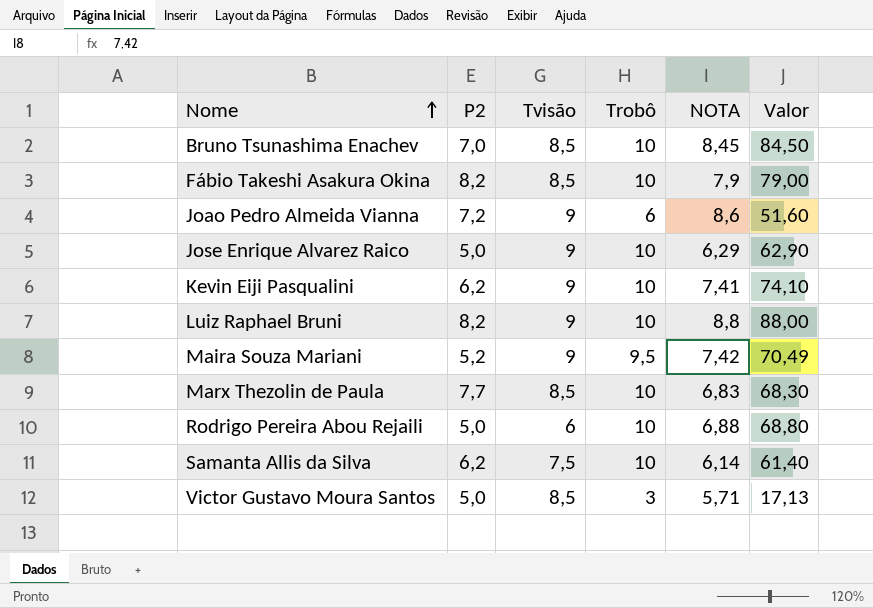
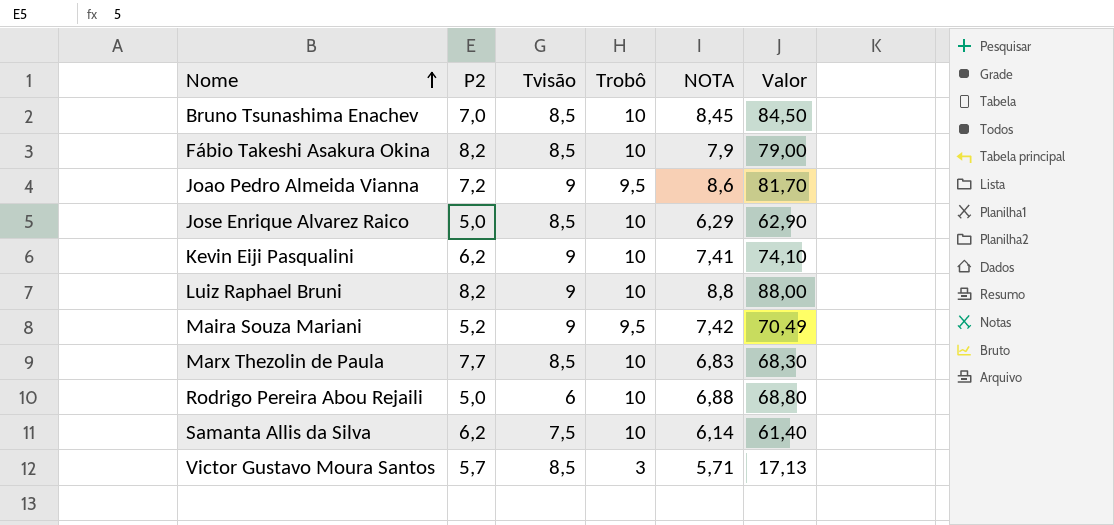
Joao Pedro Almeida Vianna | Trobô: 6 -> 9,5
Joao Pedro Almeida Vianna | Valor: 51,60 -> 81,70
Jose Enrique Alvarez Raico | Tvisão: 9 -> 8,5
Victor Gustavo Moura Santos | P2: 5,0 -> 5,7

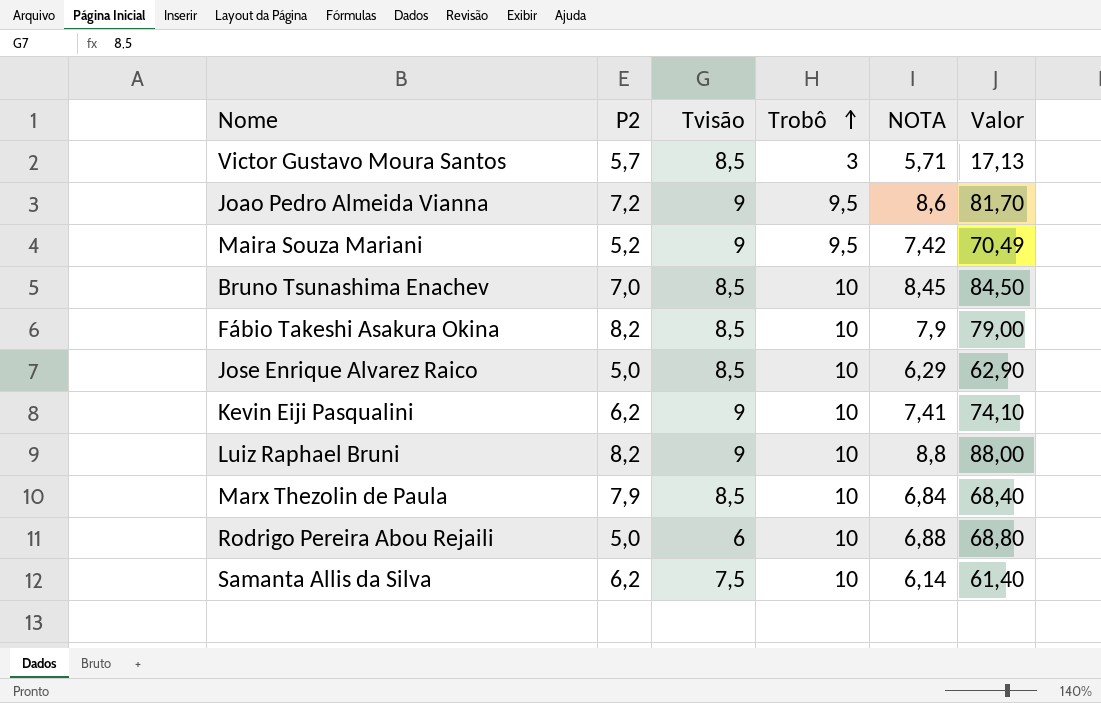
row order: Nome ascending -> Trobô ascending
Marx Thezolin de Paula | P2: 7,7 -> 7,9
Marx Thezolin de Paula | NOTA: 6,83 -> 6,84
Marx Thezolin de Paula | Valor: 68,30 -> 68,40

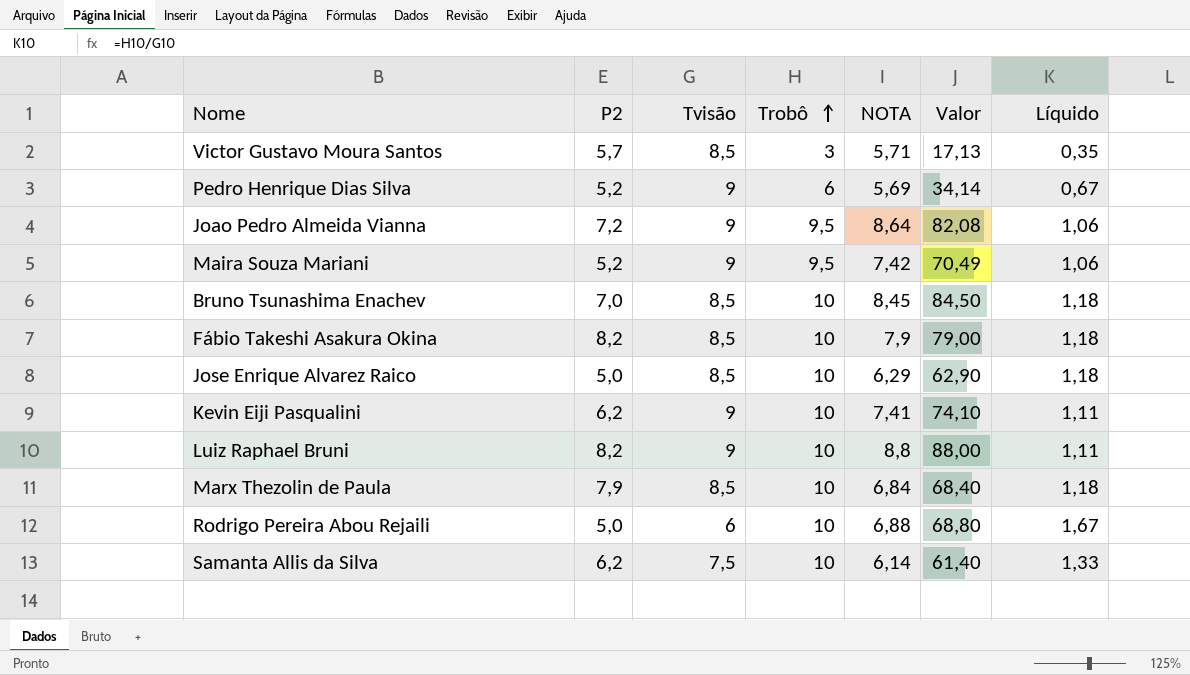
column Líquido | formula: none -> [Trobô] / [Tvisão]
row Pedro Henrique Dias Silva: none -> 5,2 | 9 | 6 | 5,69 | 34,14 | 0,67
Joao Pedro Almeida Vianna | NOTA: 8,6 -> 8,64
Joao Pedro Almeida Vianna | Valor: 81,70 -> 82,08

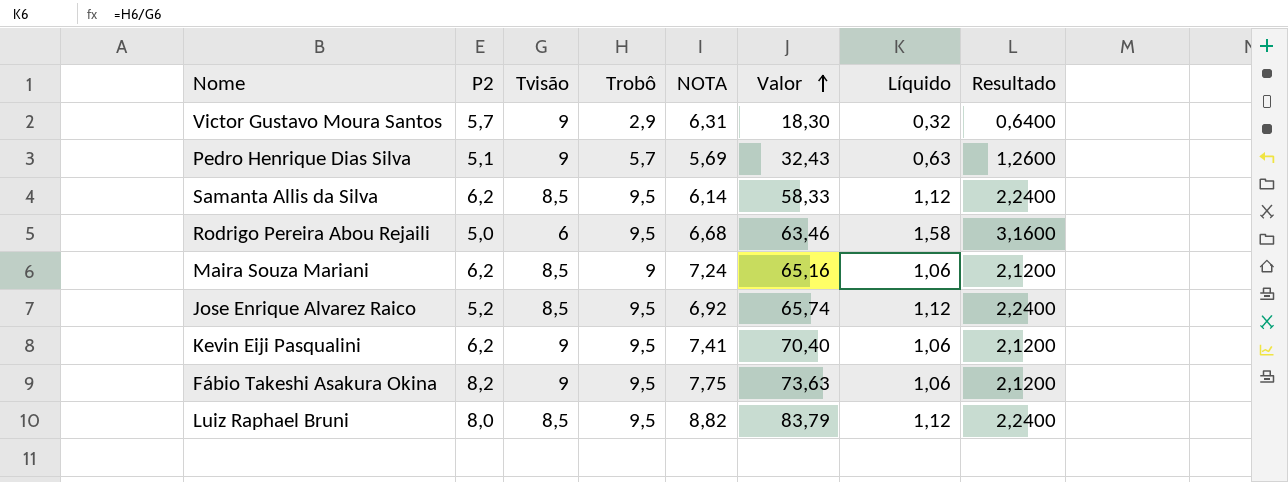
row order: Trobô ascending -> Valor ascending
column Resultado | formula: none -> [Líquido] * 2
row Joao Pedro Almeida Vianna: 7,2 | 9 | 9,5 | 8,64 | 82,08 | 1,06 -> none
row Bruno Tsunashima Enachev: 7,0 | 8,5 | 10 | 8,45 | 84,50 | 1,18 -> none
row Marx Thezolin de Paula: 7,9 | 8,5 | 10 | 6,84 | 68,40 | 1,18 -> none
Victor Gustavo Moura Santos | Tvisão: 8,5 -> 9
Victor Gustavo Moura Santos | Trobô: 3 -> 2,9
Victor Gustavo Moura Santos | NOTA: 5,71 -> 6,31
Victor Gustavo Moura Santos | Valor: 17,13 -> 18,30
Victor Gustavo Moura Santos | Líquido: 0,35 -> 0,32
Pedro Henrique Dias Silva | P2: 5,2 -> 5,1
Pedro Henrique Dias Silva | Trobô: 6 -> 5,7
Pedro Henrique Dias Silva | Valor: 34,14 -> 32,43
Pedro Henrique Dias Silva | Líquido: 0,67 -> 0,63
Samanta Allis da Silva | Tvisão: 7,5 -> 8,5
Samanta Allis da Silva | Trobô: 10 -> 9,5
Samanta Allis da Silva | Valor: 61,40 -> 58,33
Samanta Allis da Silva | Líquido: 1,33 -> 1,12
Rodrigo Pereira Abou Rejaili | Trobô: 10 -> 9,5
Rodrigo Pereira Abou Rejaili | NOTA: 6,88 -> 6,68
Rodrigo Pereira Abou Rejaili | Valor: 68,80 -> 63,46
Rodrigo Pereira Abou Rejaili | Líquido: 1,67 -> 1,58
Maira Souza Mariani | P2: 5,2 -> 6,2
Maira Souza Mariani | Tvisão: 9 -> 8,5
Maira Souza Mariani | Trobô: 9,5 -> 9
Maira Souza Mariani | NOTA: 7,42 -> 7,24
Maira Souza Mariani | Valor: 70,49 -> 65,16
Jose Enrique Alvarez Raico | P2: 5,0 -> 5,2
Jose Enrique Alvarez Raico | Trobô: 10 -> 9,5
Jose Enrique Alvarez Raico | NOTA: 6,29 -> 6,92
Jose Enrique Alvarez Raico | Valor: 62,90 -> 65,74
Jose Enrique Alvarez Raico | Líquido: 1,18 -> 1,12
Kevin Eiji Pasqualini | Trobô: 10 -> 9,5
Kevin Eiji Pasqualini | Valor: 74,10 -> 70,40
Kevin Eiji Pasqualini | Líquido: 1,11 -> 1,06
Fábio Takeshi Asakura Okina | Tvisão: 8,5 -> 9
Fábio Takeshi Asakura Okina | Trobô: 10 -> 9,5
Fábio Takeshi Asakura Okina | NOTA: 7,9 -> 7,75
Fábio Takeshi Asakura Okina | Valor: 79,00 -> 73,63
Fábio Takeshi Asakura Okina | Líquido: 1,18 -> 1,06
Luiz Raphael Bruni | P2: 8,2 -> 8,0
Luiz Raphael Bruni | Tvisão: 9 -> 8,5
Luiz Raphael Bruni | Trobô: 10 -> 9,5
Luiz Raphael Bruni | NOTA: 8,8 -> 8,82
Luiz Raphael Bruni | Valor: 88,00 -> 83,79
Luiz Raphael Bruni | Líquido: 1,11 -> 1,12

